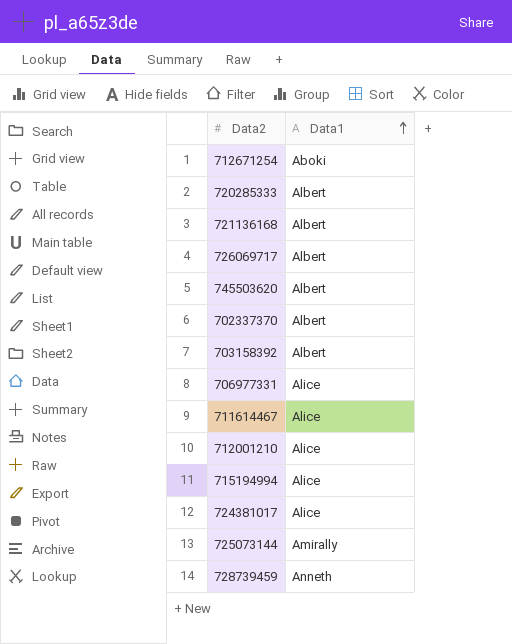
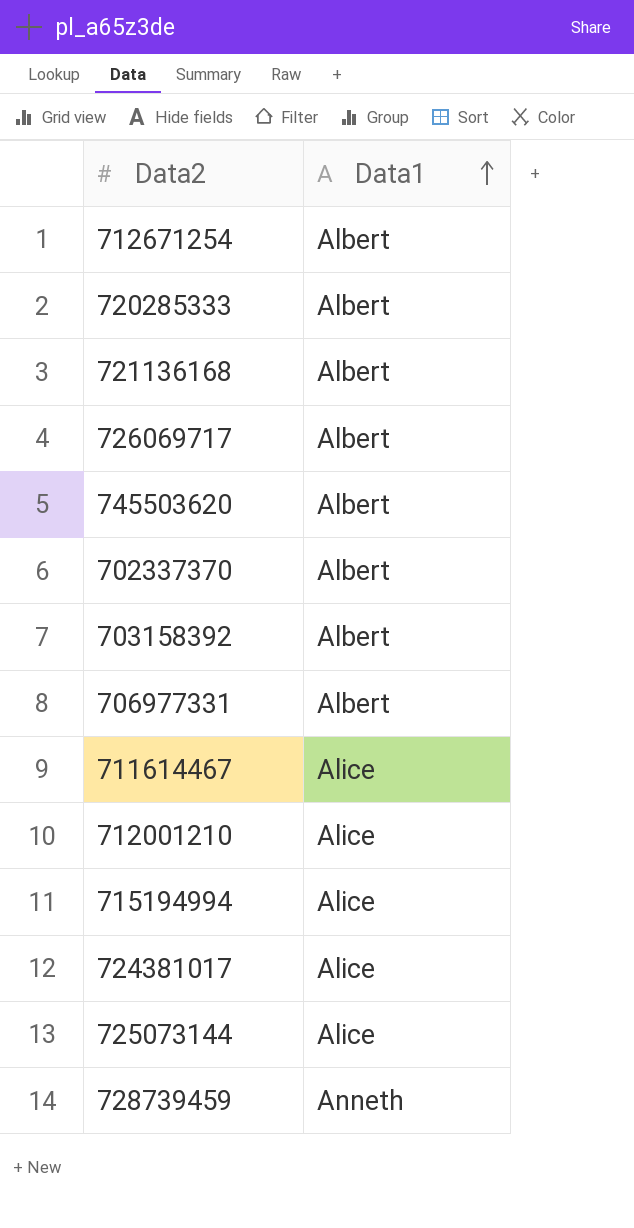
712671254 | Data1: Aboki -> Albert
706977331 | Data1: Alice -> Albert
725073144 | Data1: Amirally -> Alice

